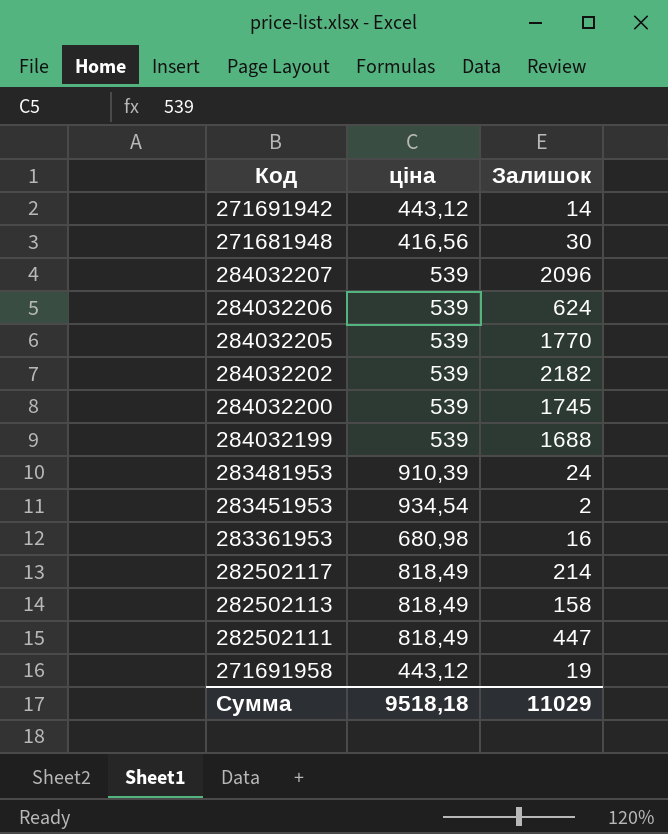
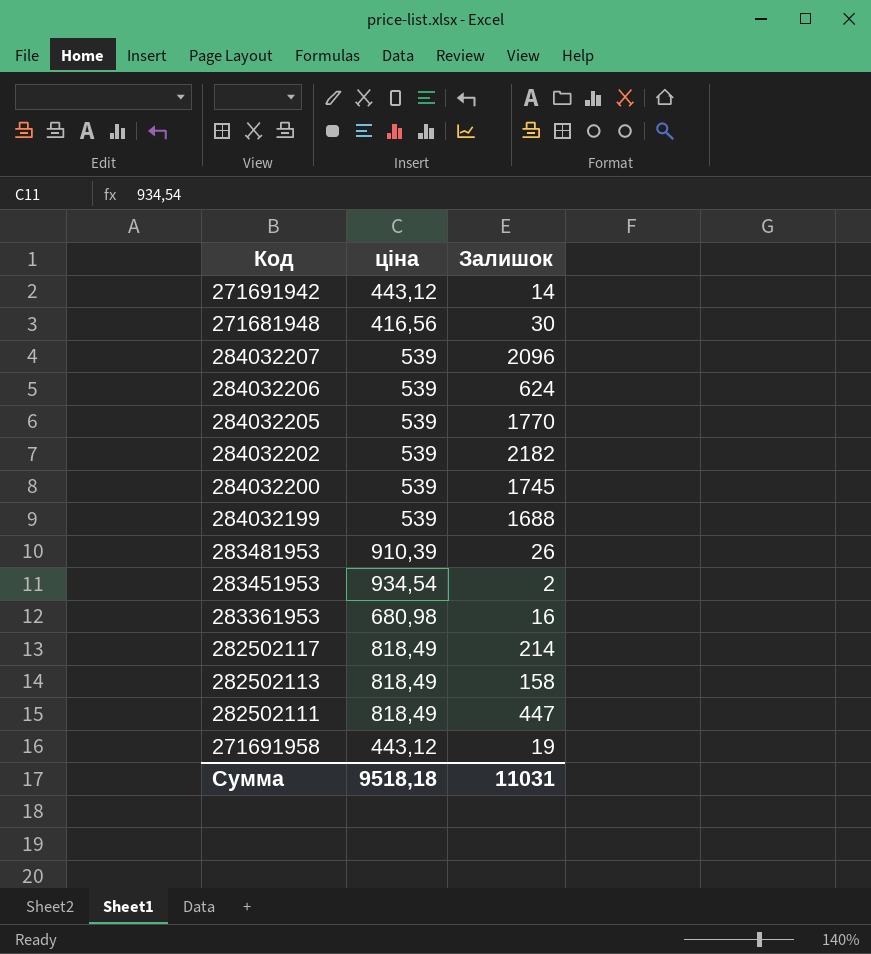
283481953 | Залишок: 24 -> 26
Сумма | Залишок: 11029 -> 11031

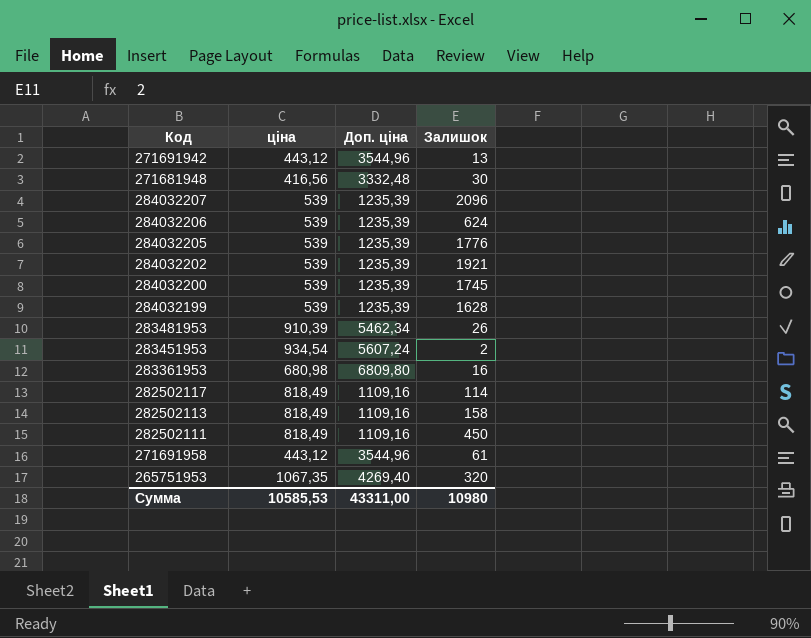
column Доп. ціна | position: none -> 3
271691942 | Залишок: 14 -> 13
284032205 | Залишок: 1770 -> 1776
284032202 | Залишок: 2182 -> 1921
284032199 | Залишок: 1688 -> 1628
282502117 | Залишок: 214 -> 114
282502111 | Залишок: 447 -> 450
271691958 | Залишок: 19 -> 61
row 265751953: none -> 1067,35 | 4269,40 | 320
Сумма | ціна: 9518,18 -> 10585,53
Сумма | Залишок: 11031 -> 10980

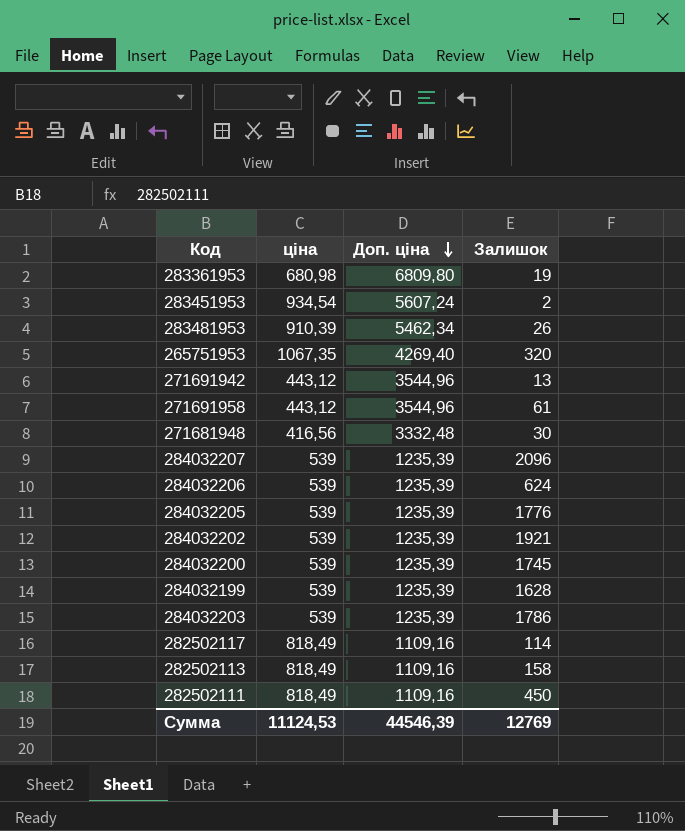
row order: none -> Доп. ціна descending
283361953 | Залишок: 16 -> 19
row 284032203: none -> 539 | 1235,39 | 1786
Сумма | ціна: 10585,53 -> 11124,53
Сумма | Доп. ціна: 43311,00 -> 44546,39
Сумма | Залишок: 10980 -> 12769

